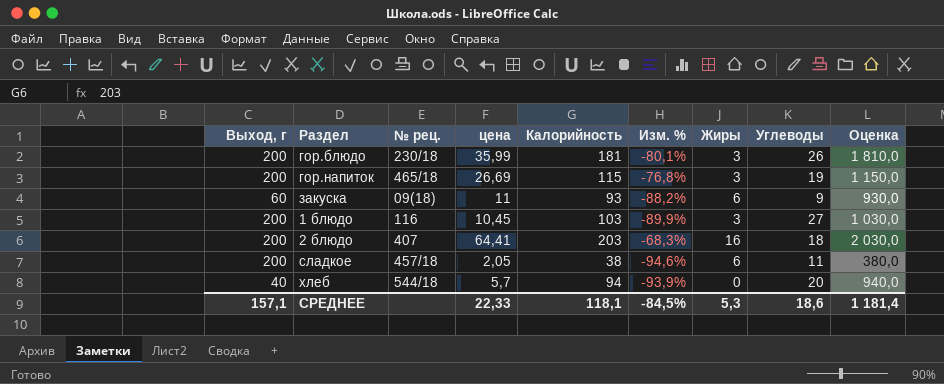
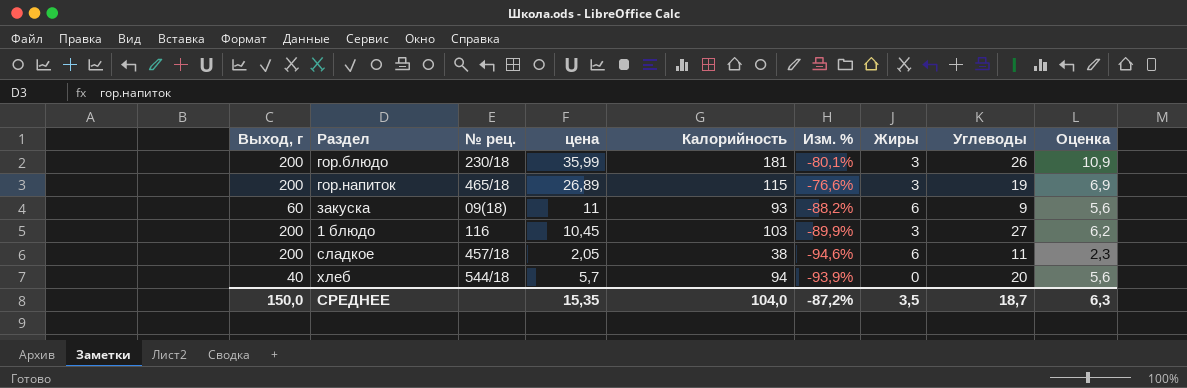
column Оценка | formula: [Калорийность] * 10 -> [Калорийность] * 0,06
row 2 блюдо: 200 | 407 | 64,41 | 203 | -68,3% | 16 | 18 | 2 030,0 -> none
гор.напиток | цена: 26,69 -> 26,89
гор.напиток | Изм. %: -76,8% -> -76,6%
СРЕДНЕЕ | Выход, г: 157,1 -> 150,0
СРЕДНЕЕ | цена: 22,33 -> 15,35
СРЕДНЕЕ | Калорийность: 118,1 -> 104,0
СРЕДНЕЕ | Изм. %: -84,5% -> -87,2%
СРЕДНЕЕ | Жиры: 5,3 -> 3,5
СРЕДНЕЕ | Углеводы: 18,6 -> 18,7
СРЕДНЕЕ | Оценка: 1 181,4 -> 6,3

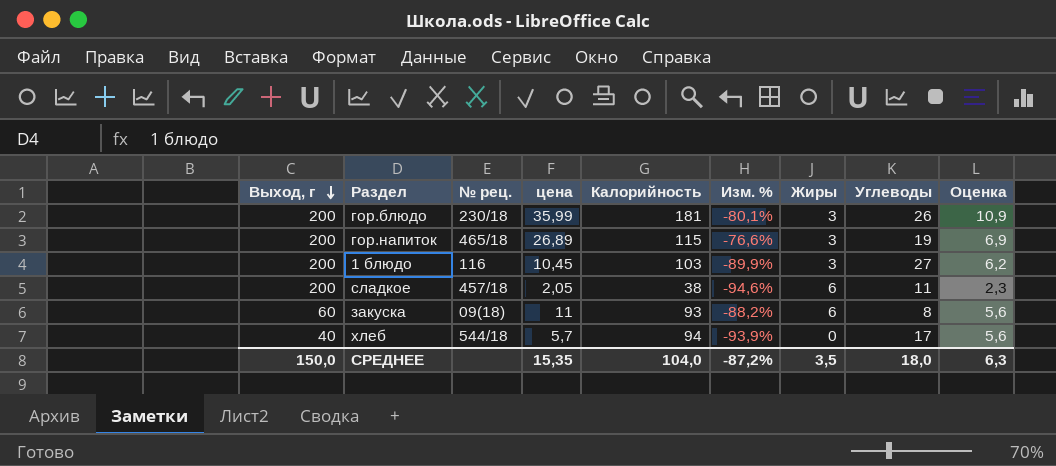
row order: none -> Выход, г descending
закуска | Углеводы: 9 -> 8
хлеб | Углеводы: 20 -> 17
СРЕДНЕЕ | Углеводы: 18,7 -> 18,0

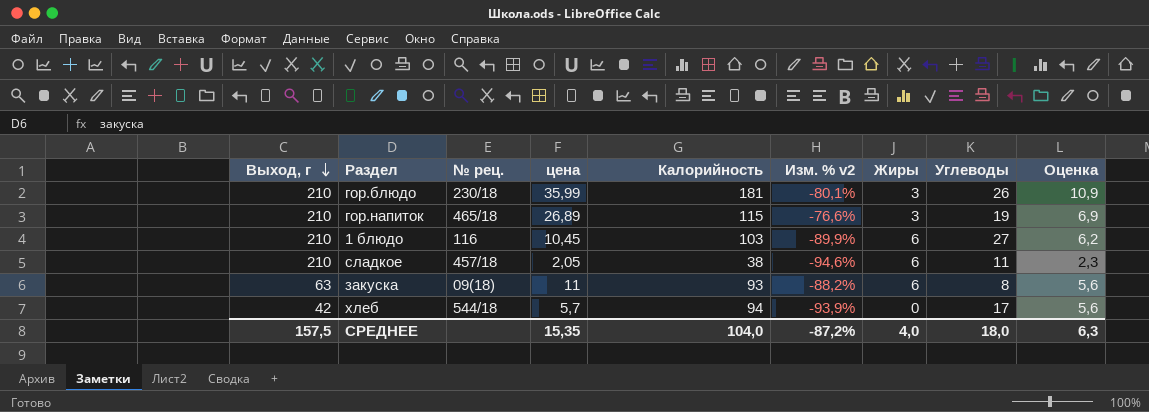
column name: Изм. % -> Изм. % v2
гор.блюдо | Выход, г: 200 -> 210
гор.напиток | Выход, г: 200 -> 210
1 блюдо | Выход, г: 200 -> 210
1 блюдо | Жиры: 3 -> 6
сладкое | Выход, г: 200 -> 210
закуска | Выход, г: 60 -> 63
хлеб | Выход, г: 40 -> 42
СРЕДНЕЕ | Выход, г: 150,0 -> 157,5
СРЕДНЕЕ | Жиры: 3,5 -> 4,0

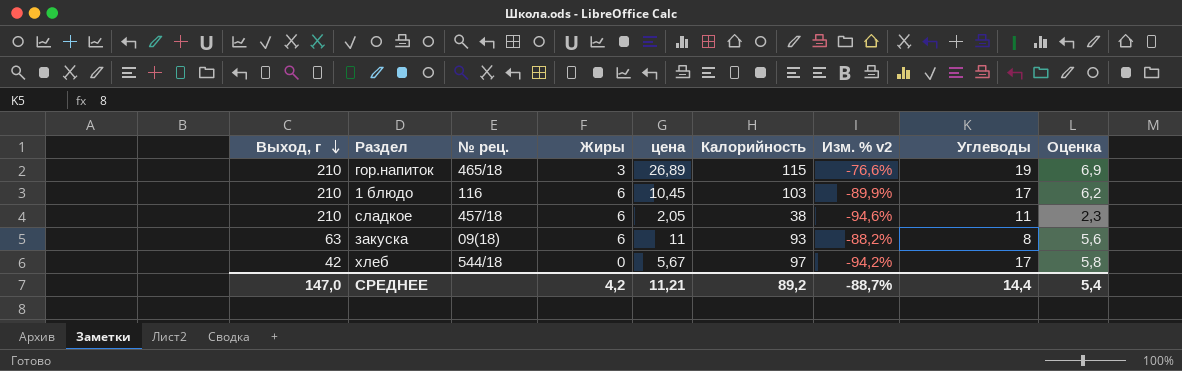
column Жиры | position: 7 -> 4
row гор.блюдо: 210 | 230/18 | 35,99 | 181 | -80,1% | 3 | 26 | 10,9 -> none
1 блюдо | Углеводы: 27 -> 17
хлеб | цена: 5,7 -> 5,67
хлеб | Калорийность: 94 -> 97
хлеб | Изм. % v2: -93,9% -> -94,2%
хлеб | Оценка: 5,6 -> 5,8
СРЕДНЕЕ | Выход, г: 157,5 -> 147,0
СРЕДНЕЕ | Жиры: 4,0 -> 4,2
СРЕДНЕЕ | цена: 15,35 -> 11,21
СРЕДНЕЕ | Калорийность: 104,0 -> 89,2
СРЕДНЕЕ | Изм. % v2: -87,2% -> -88,7%
СРЕДНЕЕ | Углеводы: 18,0 -> 14,4
СРЕДНЕЕ | Оценка: 6,3 -> 5,4

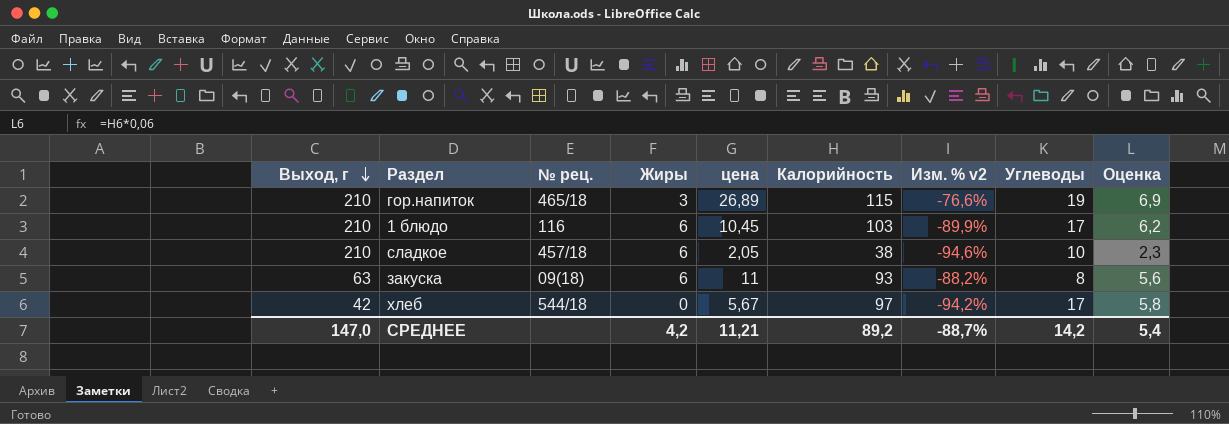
сладкое | Углеводы: 11 -> 10
СРЕДНЕЕ | Углеводы: 14,4 -> 14,2

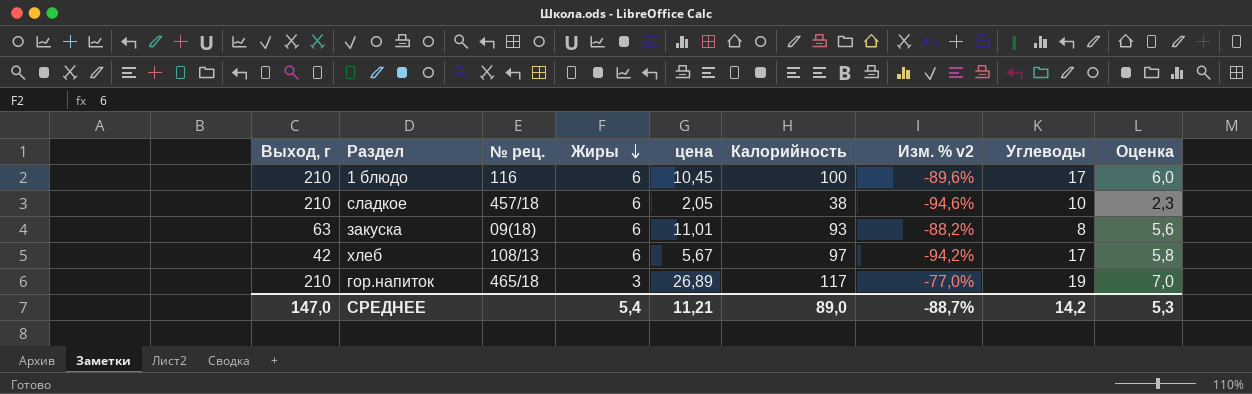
row order: Выход, г descending -> Жиры descending
1 блюдо | Калорийность: 103 -> 100
1 блюдо | Изм. % v2: -89,9% -> -89,6%
1 блюдо | Оценка: 6,2 -> 6,0
закуска | цена: 11 -> 11,01
хлеб | № рец.: 544/18 -> 108/13
хлеб | Жиры: 0 -> 6
гор.напиток | Калорийность: 115 -> 117
гор.напиток | Изм. % v2: -76,6% -> -77,0%
гор.напиток | Оценка: 6,9 -> 7,0
СРЕДНЕЕ | Жиры: 4,2 -> 5,4
СРЕДНЕЕ | Калорийность: 89,2 -> 89,0
СРЕДНЕЕ | Оценка: 5,4 -> 5,3

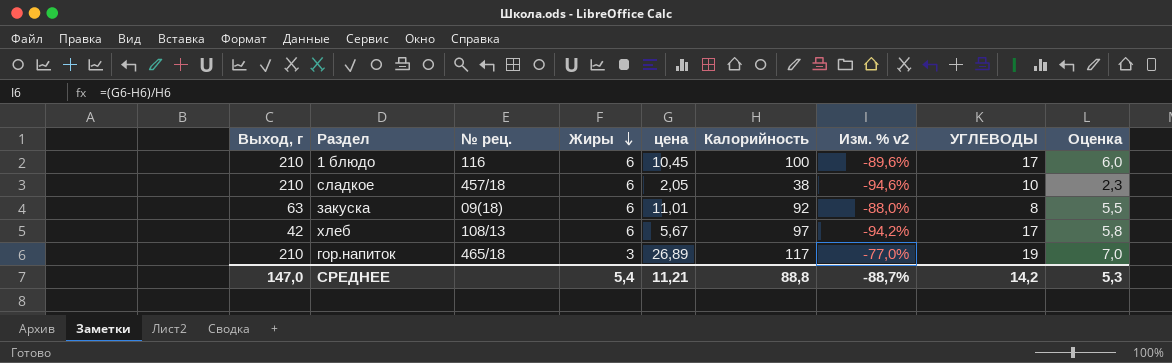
column name: Углеводы -> УГЛЕВОДЫ
закуска | Калорийность: 93 -> 92
закуска | Изм. % v2: -88,2% -> -88,0%
закуска | Оценка: 5,6 -> 5,5
СРЕДНЕЕ | Калорийность: 89,0 -> 88,8

